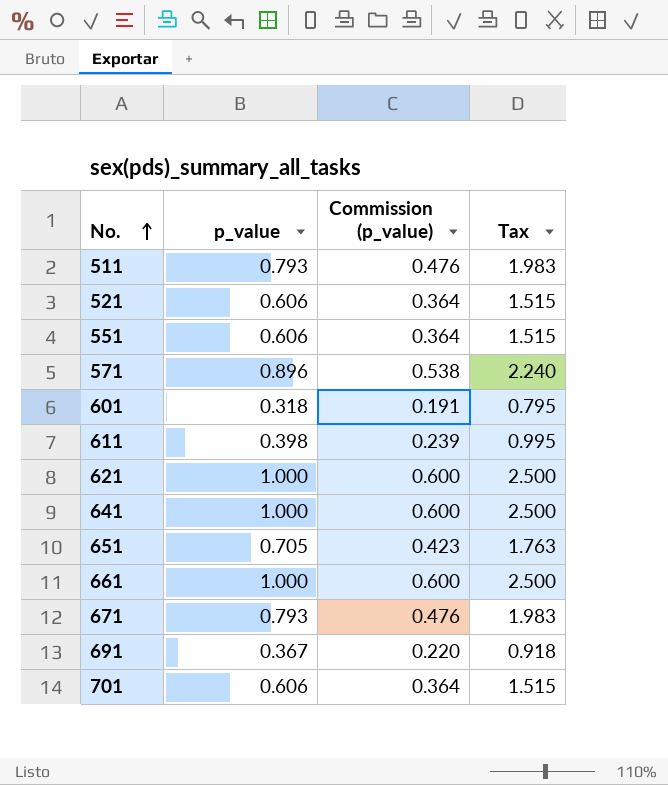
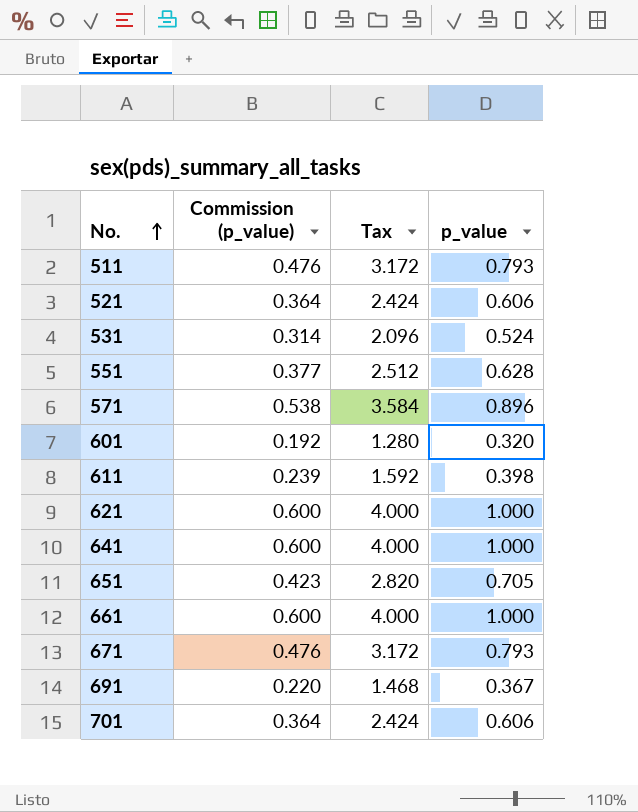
column Tax | formula: [p_value] * 2.5 -> [p_value] * 4
column p_value | position: 2 -> 4
row 531: none -> 0.314 | 2.096 | 0.524
551 | Commission (p_value): 0.364 -> 0.377
551 | p_value: 0.606 -> 0.628
601 | Commission (p_value): 0.191 -> 0.192
601 | p_value: 0.318 -> 0.320

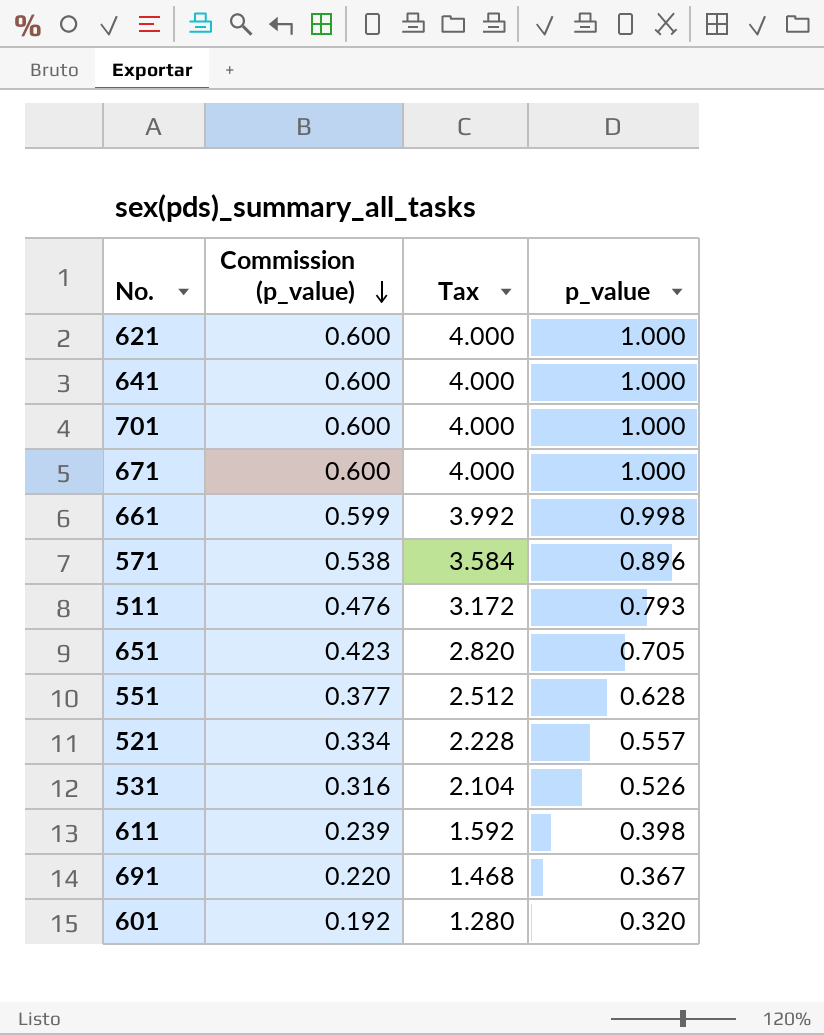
row order: No. ascending -> Commission (p_value) descending
701 | Commission (p_value): 0.364 -> 0.600
701 | Tax: 2.424 -> 4.000
701 | p_value: 0.606 -> 1.000
671 | Commission (p_value): 0.476 -> 0.600
671 | Tax: 3.172 -> 4.000
671 | p_value: 0.793 -> 1.000
661 | Commission (p_value): 0.600 -> 0.599
661 | Tax: 4.000 -> 3.992
661 | p_value: 1.000 -> 0.998
521 | Commission (p_value): 0.364 -> 0.334
521 | Tax: 2.424 -> 2.228
521 | p_value: 0.606 -> 0.557
531 | Commission (p_value): 0.314 -> 0.316
531 | Tax: 2.096 -> 2.104
531 | p_value: 0.524 -> 0.526

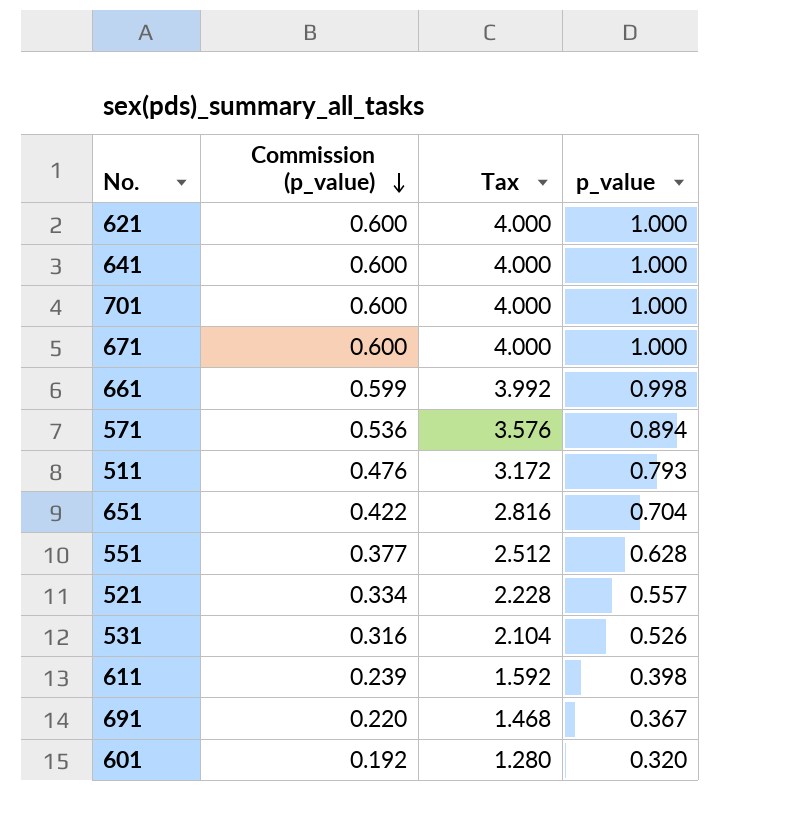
571 | Commission (p_value): 0.538 -> 0.536
571 | Tax: 3.584 -> 3.576
571 | p_value: 0.896 -> 0.894
651 | Commission (p_value): 0.423 -> 0.422
651 | Tax: 2.820 -> 2.816
651 | p_value: 0.705 -> 0.704

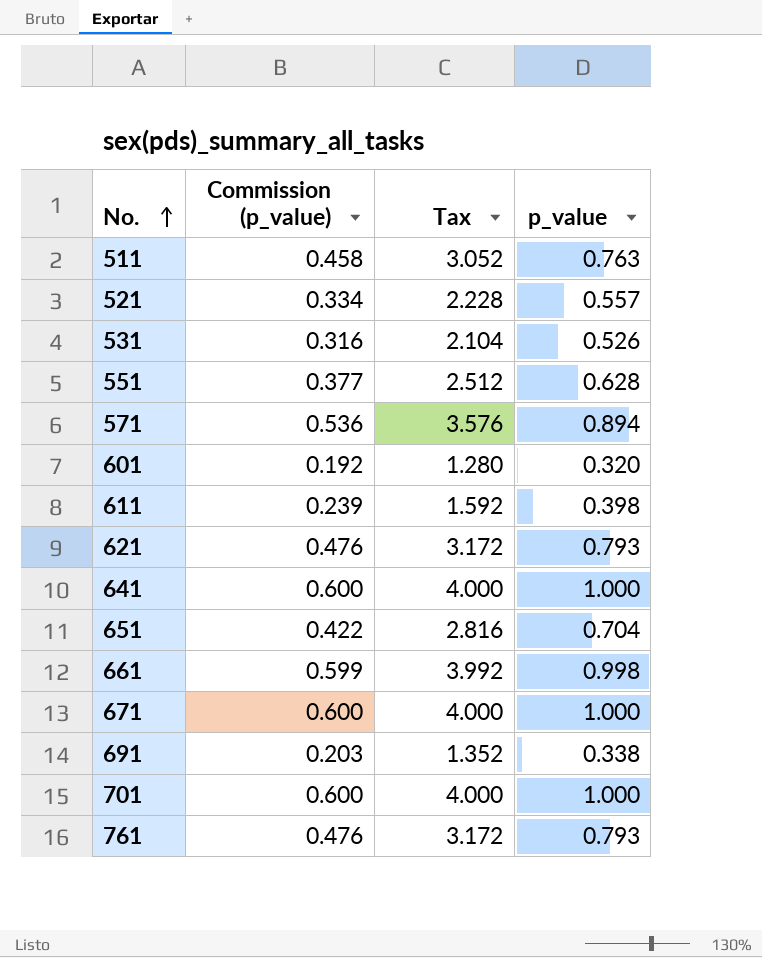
row order: Commission (p_value) descending -> No. ascending
511 | Commission (p_value): 0.476 -> 0.458
511 | Tax: 3.172 -> 3.052
511 | p_value: 0.793 -> 0.763
621 | Commission (p_value): 0.600 -> 0.476
621 | Tax: 4.000 -> 3.172
621 | p_value: 1.000 -> 0.793
691 | Commission (p_value): 0.220 -> 0.203
691 | Tax: 1.468 -> 1.352
691 | p_value: 0.367 -> 0.338
row 761: none -> 0.476 | 3.172 | 0.793

